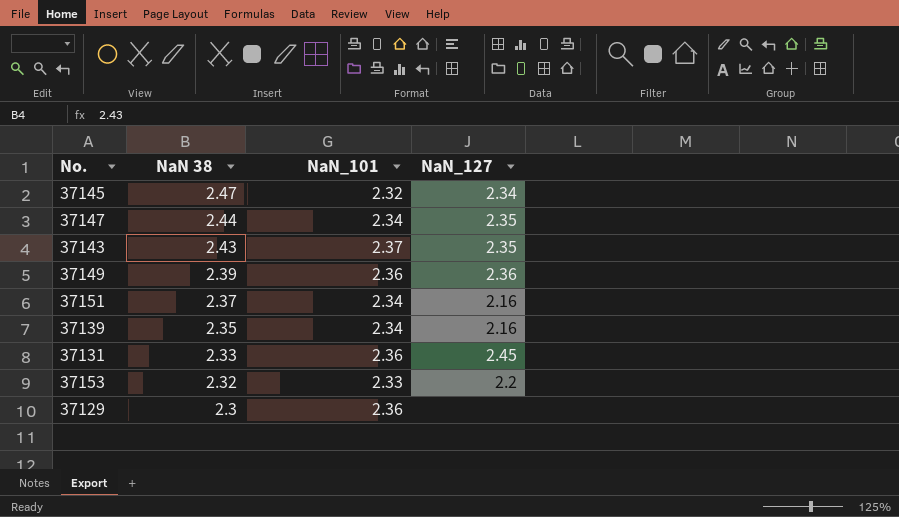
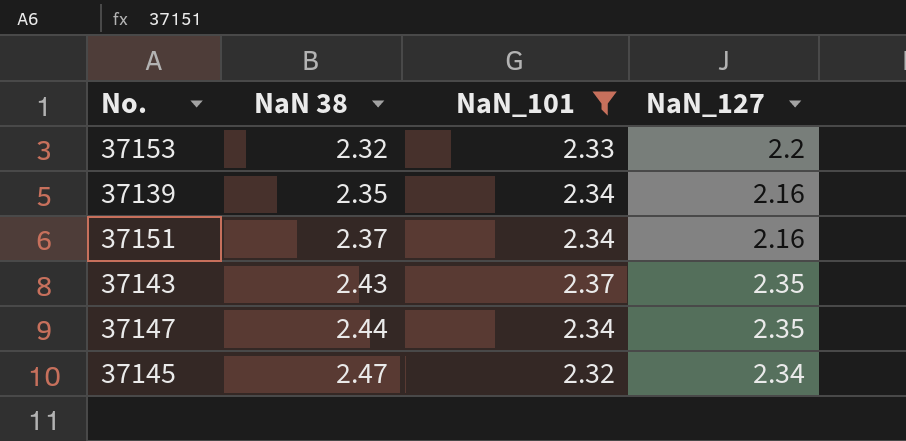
filter: none -> NaN_101 != 2.36
row order: NaN 38 descending -> NaN 38 ascending

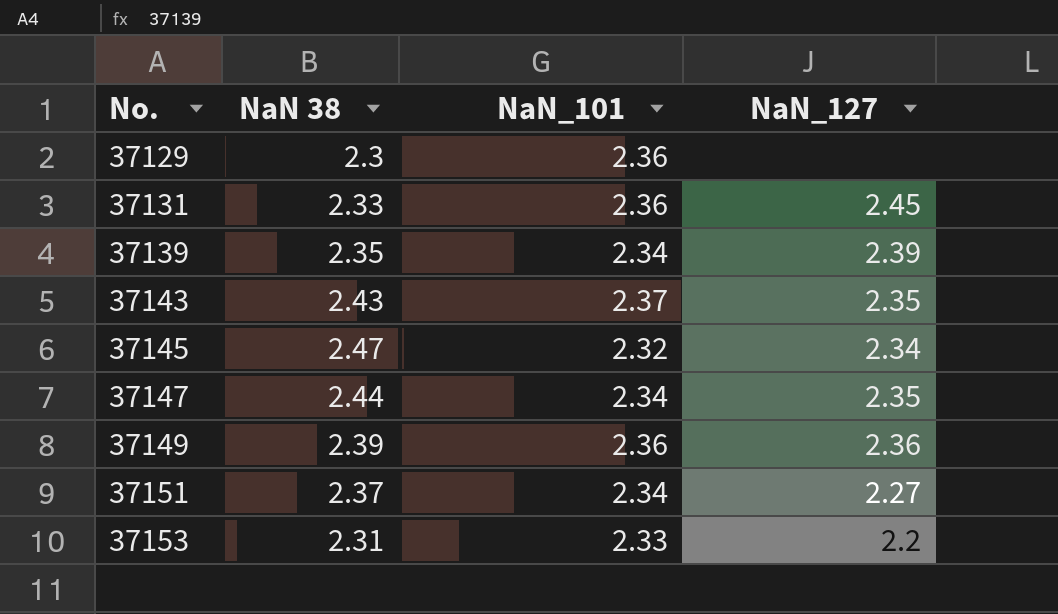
filter: NaN_101 != 2.36 -> none
row order: NaN 38 ascending -> No. ascending
37139 | NaN_127: 2.16 -> 2.39
37151 | NaN_127: 2.16 -> 2.27
37153 | NaN 38: 2.32 -> 2.31

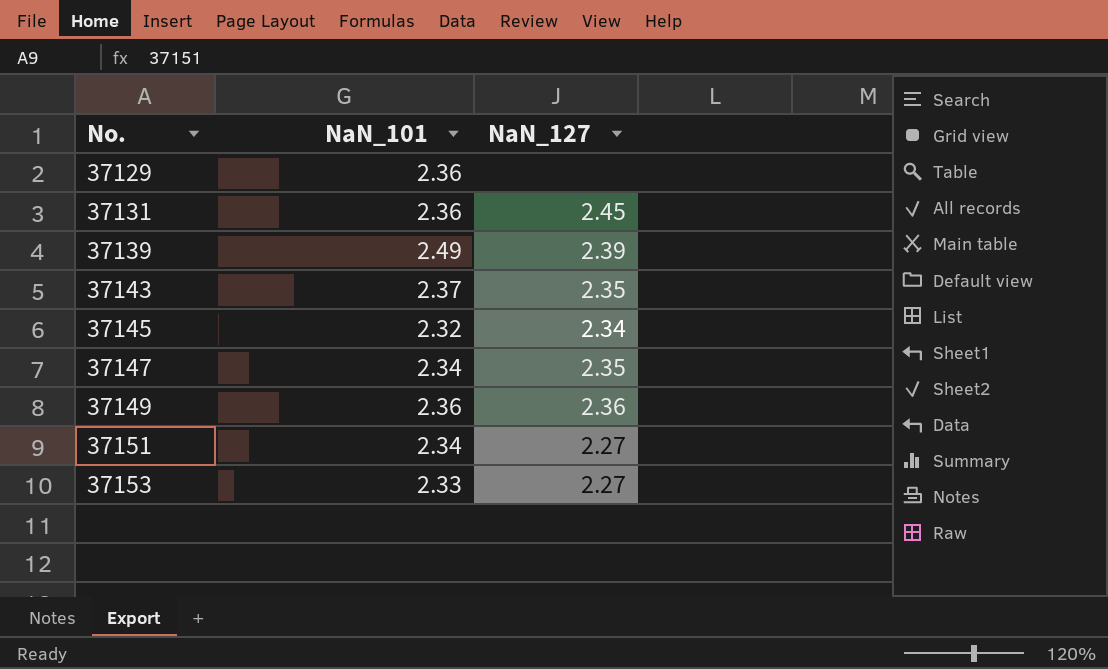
column NaN 38 | position: 2 -> none
37139 | NaN_101: 2.34 -> 2.49
37153 | NaN_127: 2.2 -> 2.27

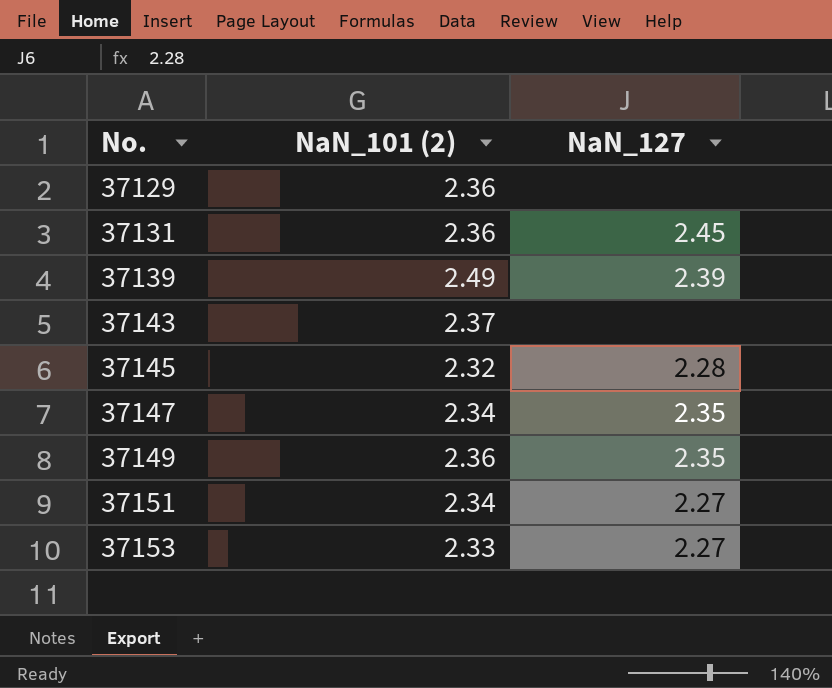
column name: NaN_101 -> NaN_101 (2)
37143 | NaN_127: 2.35 -> none
37145 | NaN_127: 2.34 -> 2.28
37149 | NaN_127: 2.36 -> 2.35

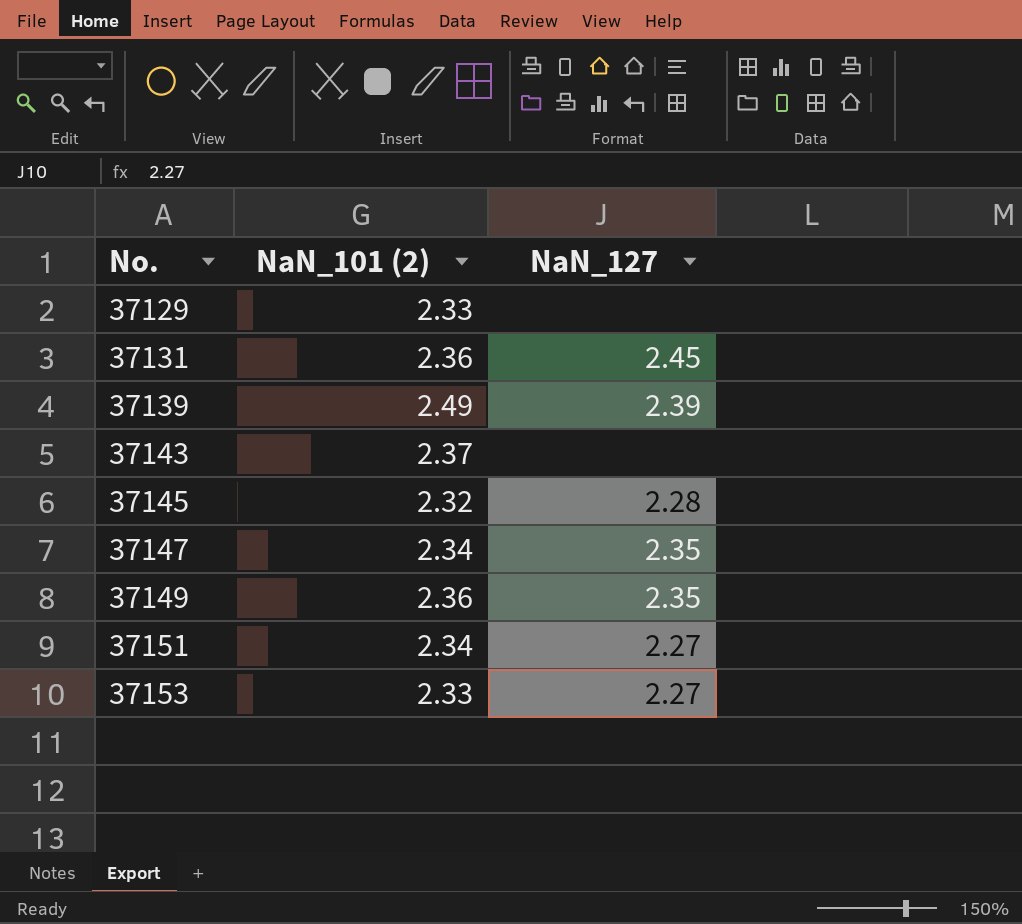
37129 | NaN_101 (2): 2.36 -> 2.33

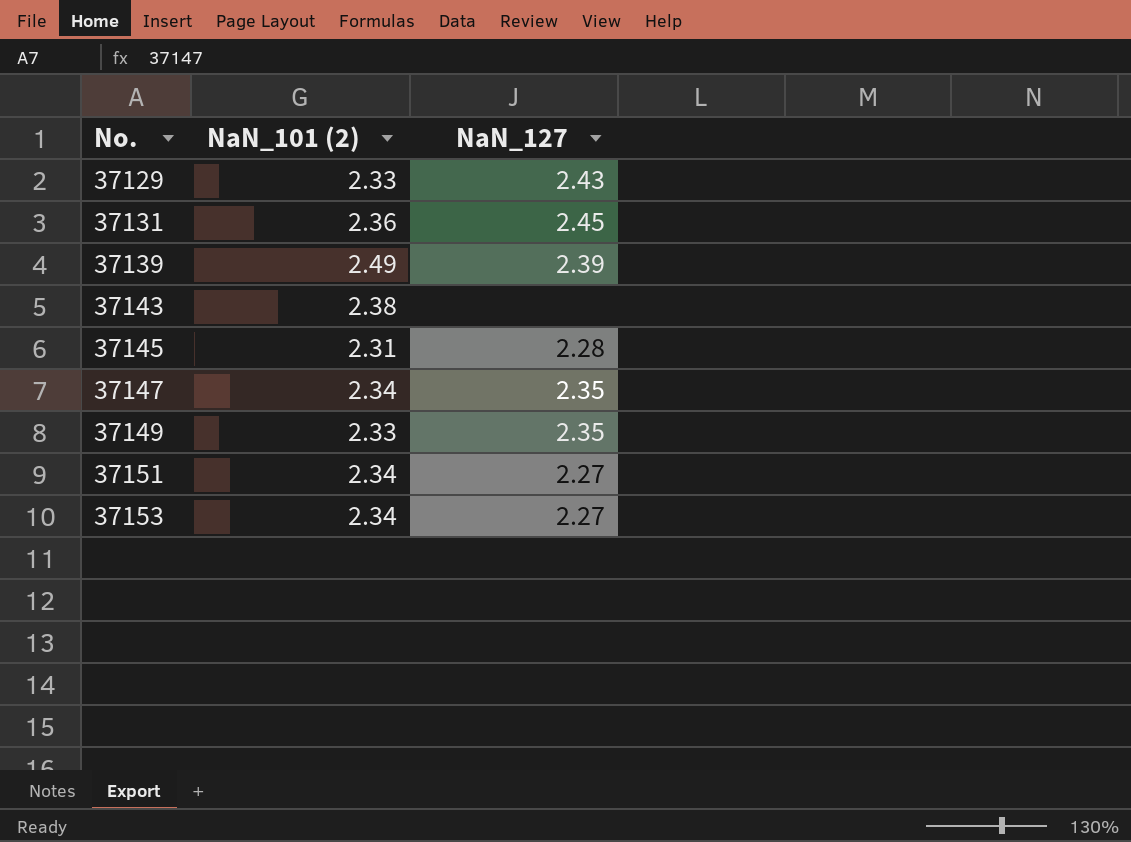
37129 | NaN_127: none -> 2.43
37143 | NaN_101 (2): 2.37 -> 2.38
37145 | NaN_101 (2): 2.32 -> 2.31
37149 | NaN_101 (2): 2.36 -> 2.33
37153 | NaN_101 (2): 2.33 -> 2.34

